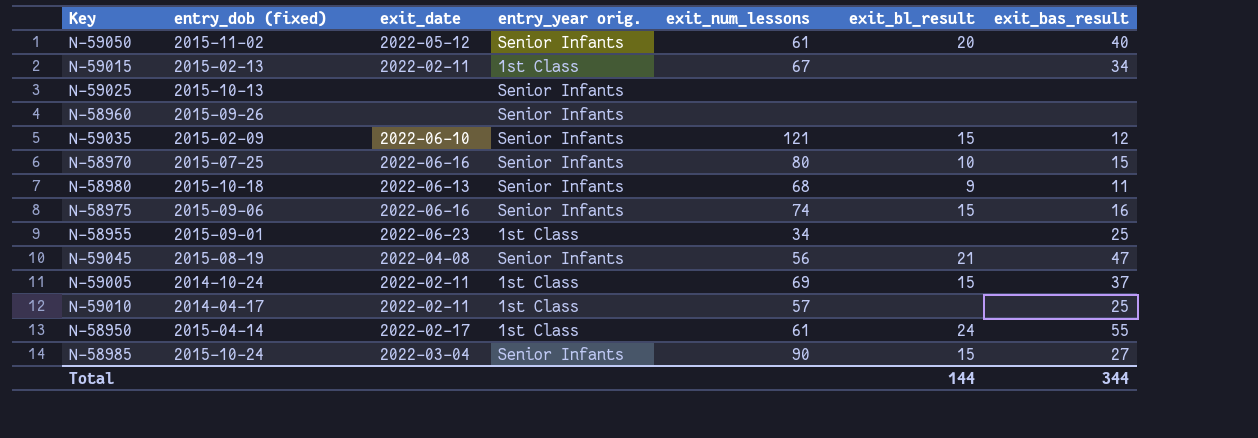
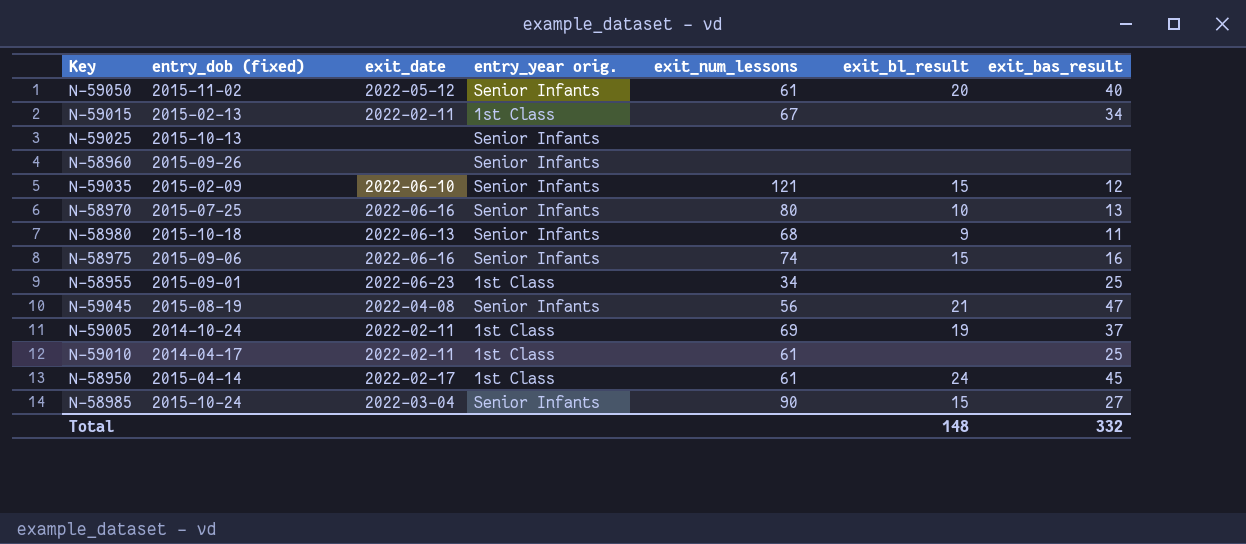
N-58970 | exit_bas_result: 15 -> 13
N-59005 | exit_bl_result: 15 -> 19
N-59010 | exit_num_lessons: 57 -> 61
N-58950 | exit_bas_result: 55 -> 45
Total | exit_bl_result: 144 -> 148
Total | exit_bas_result: 344 -> 332

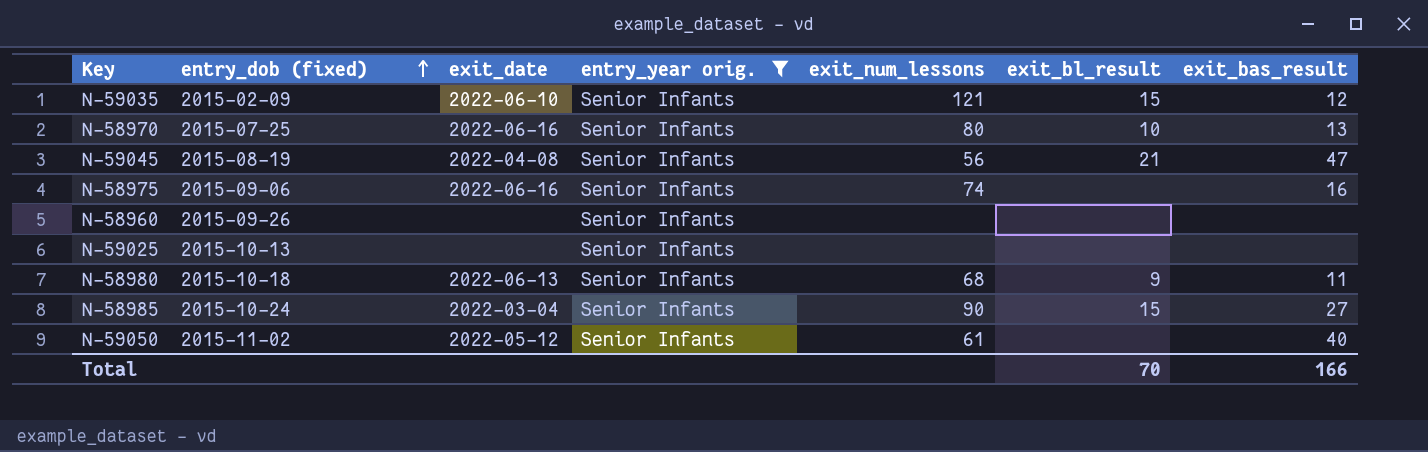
filter: none -> entry_year orig. = Senior Infants
row order: none -> entry_dob (fixed) ascending
N-58975 | exit_bl_result: 15 -> none
N-59050 | exit_bl_result: 20 -> none
Total | exit_bl_result: 148 -> 70
Total | exit_bas_result: 332 -> 166

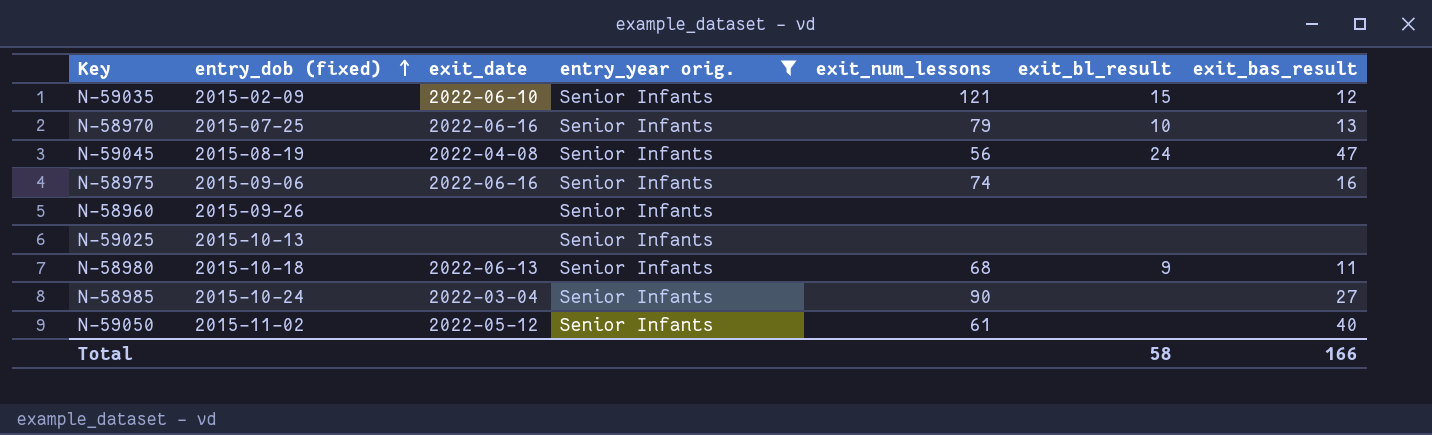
N-58970 | exit_num_lessons: 80 -> 79
N-59045 | exit_bl_result: 21 -> 24
N-58985 | exit_bl_result: 15 -> none
Total | exit_bl_result: 70 -> 58

